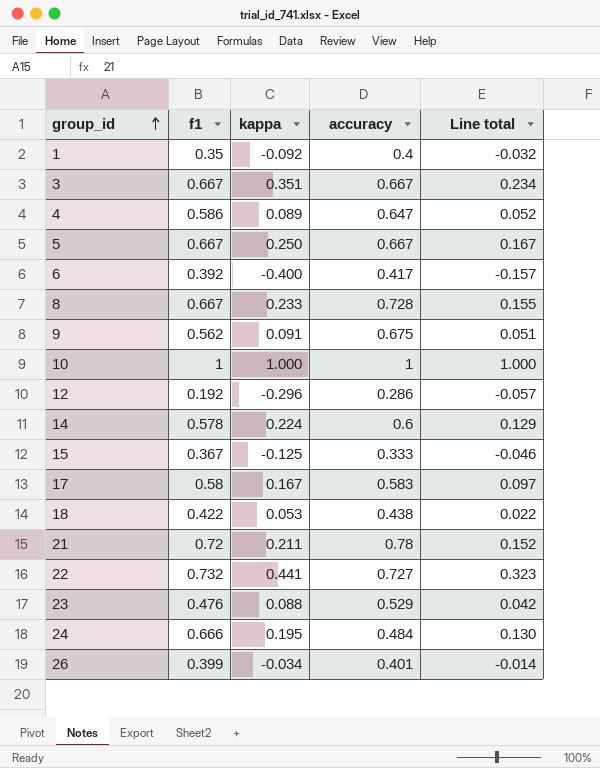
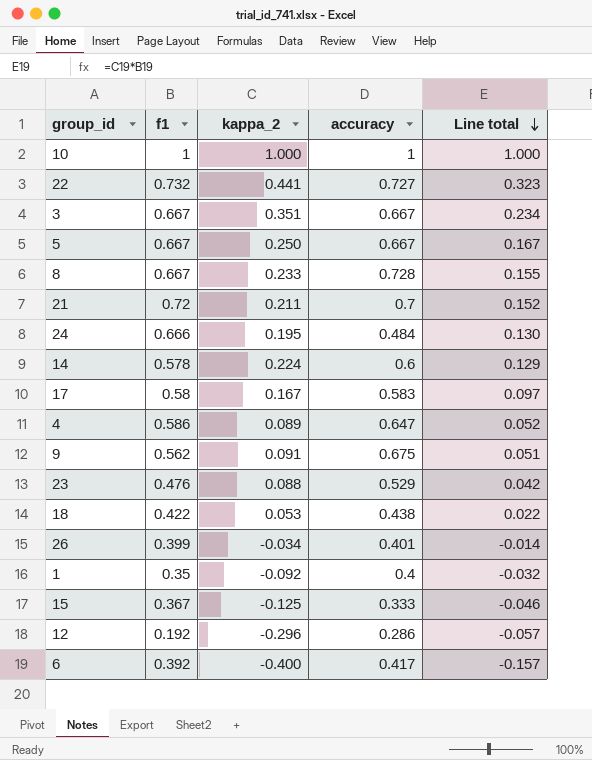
row order: group_id ascending -> Line total descending
column name: kappa -> kappa_2
21 | accuracy: 0.78 -> 0.7

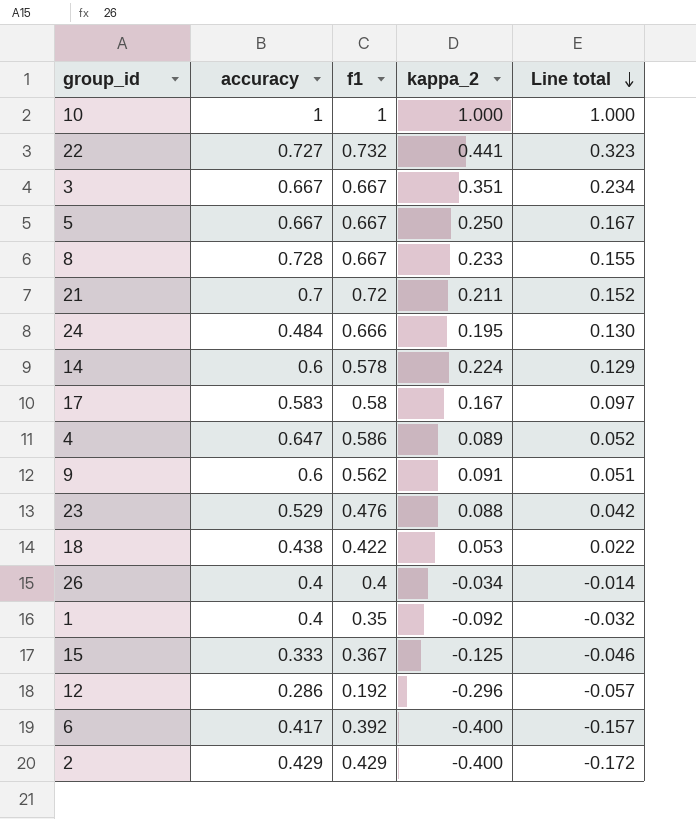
column accuracy | position: 4 -> 2
9 | accuracy: 0.675 -> 0.6
26 | accuracy: 0.401 -> 0.4
26 | f1: 0.399 -> 0.4
row 2: none -> 0.429 | 0.429 | -0.400 | -0.172

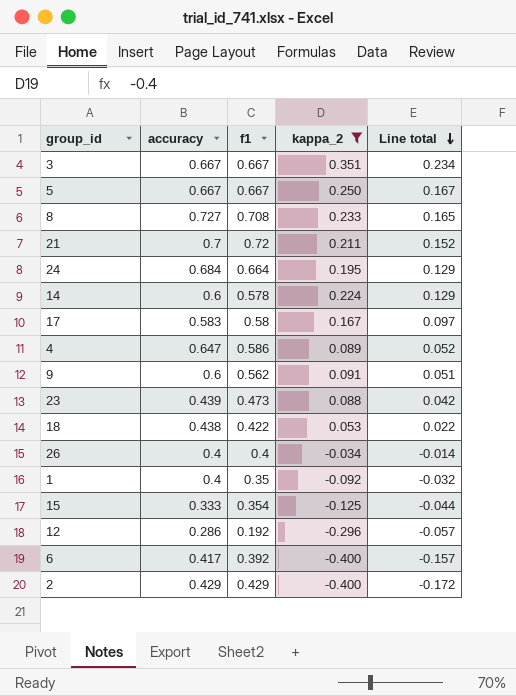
filter: none -> kappa_2 <= 0.351
8 | accuracy: 0.728 -> 0.727
8 | f1: 0.667 -> 0.708
8 | Line total: 0.155 -> 0.165
24 | accuracy: 0.484 -> 0.684
24 | f1: 0.666 -> 0.664
24 | Line total: 0.130 -> 0.129
23 | accuracy: 0.529 -> 0.439
23 | f1: 0.476 -> 0.473
15 | f1: 0.367 -> 0.354
15 | Line total: -0.046 -> -0.044

